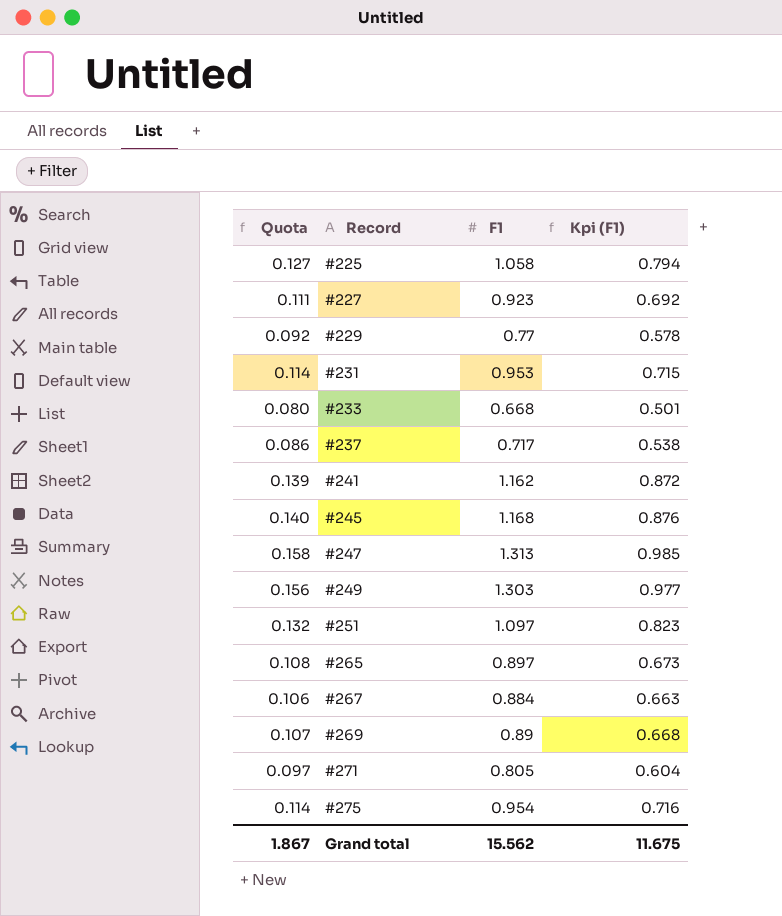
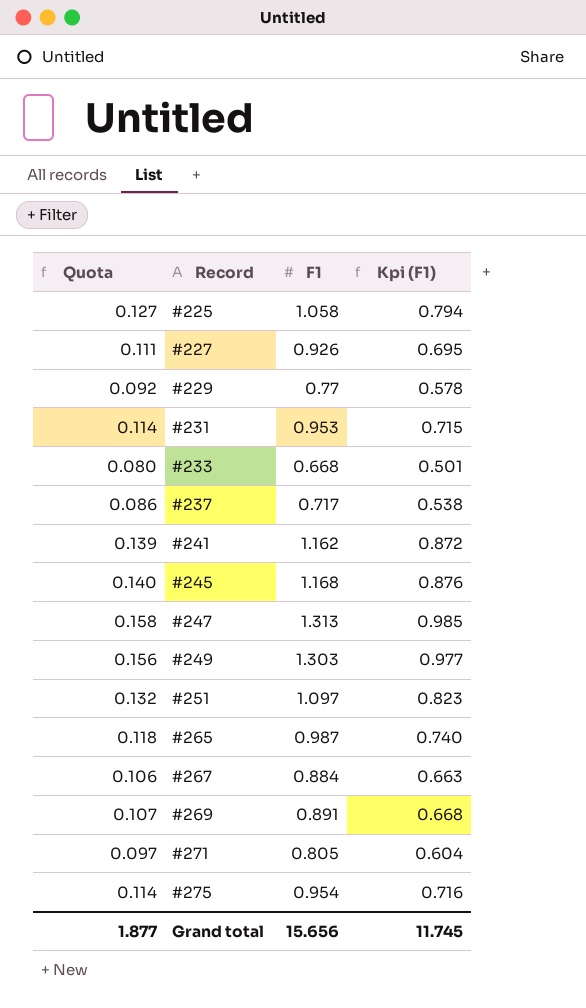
#227 | F1: 0.923 -> 0.926
#227 | Kpi (F1): 0.692 -> 0.695
#265 | Quota: 0.108 -> 0.118
#265 | F1: 0.897 -> 0.987
#265 | Kpi (F1): 0.673 -> 0.740
#269 | F1: 0.89 -> 0.891
Grand total | Quota: 1.867 -> 1.877
Grand total | F1: 15.562 -> 15.656
Grand total | Kpi (F1): 11.675 -> 11.745

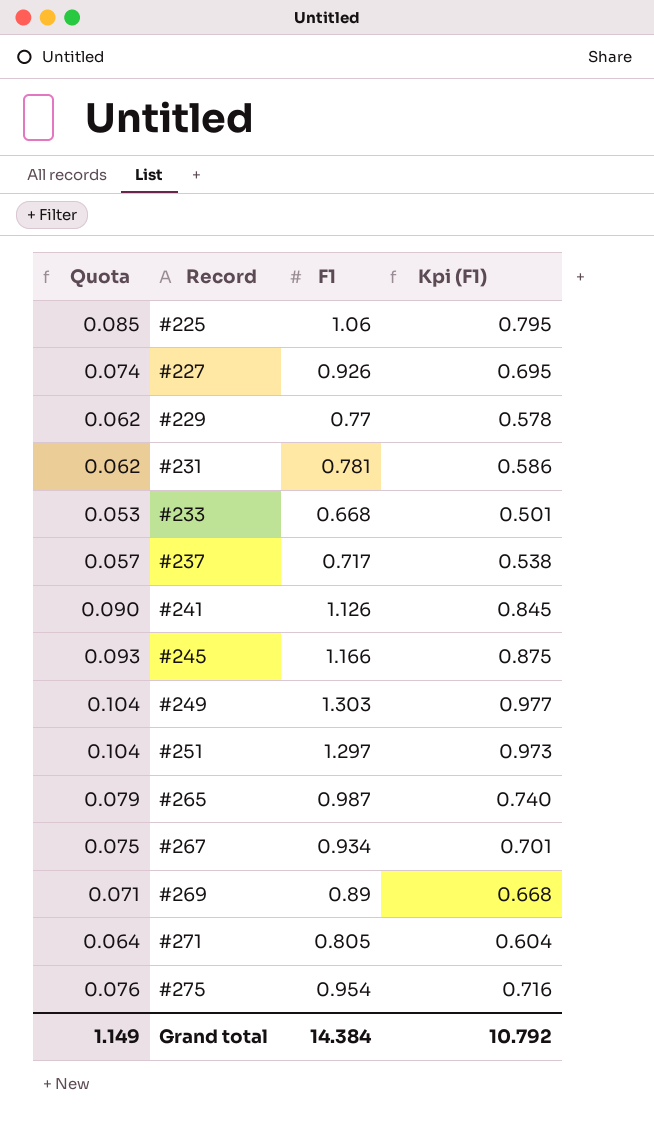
column Quota | formula: [F1] * 0.12 -> [F1] * 0.08
row #247: 0.158 | 1.313 | 0.985 -> none
#225 | F1: 1.058 -> 1.06
#225 | Kpi (F1): 0.794 -> 0.795
#231 | F1: 0.953 -> 0.781
#231 | Kpi (F1): 0.715 -> 0.586
#241 | F1: 1.162 -> 1.126
#241 | Kpi (F1): 0.872 -> 0.845
#245 | F1: 1.168 -> 1.166
#245 | Kpi (F1): 0.876 -> 0.875
#251 | F1: 1.097 -> 1.297
#251 | Kpi (F1): 0.823 -> 0.973
#267 | F1: 0.884 -> 0.934
#267 | Kpi (F1): 0.663 -> 0.701
#269 | F1: 0.891 -> 0.89
Grand total | Quota: 1.877 -> 1.149
Grand total | F1: 15.656 -> 14.384
Grand total | Kpi (F1): 11.745 -> 10.792

